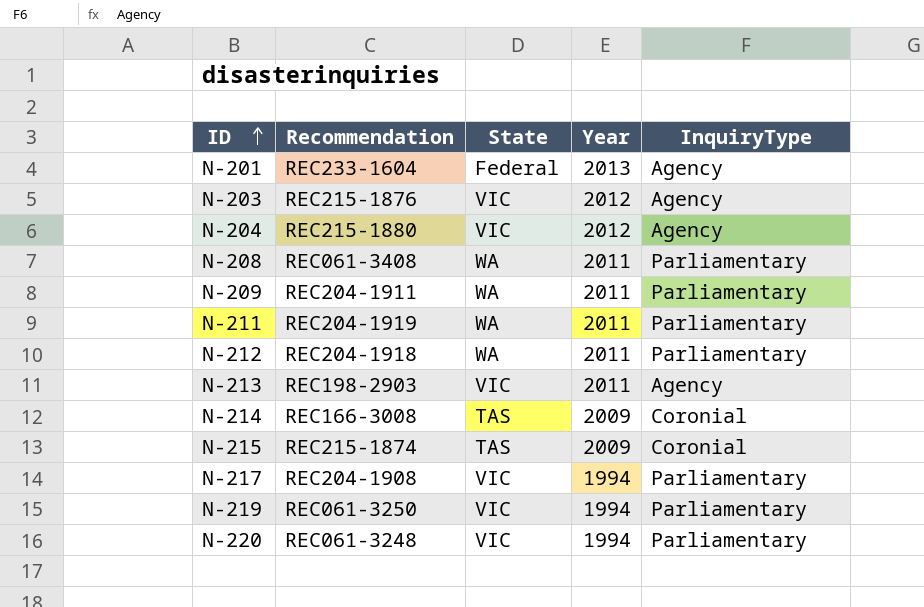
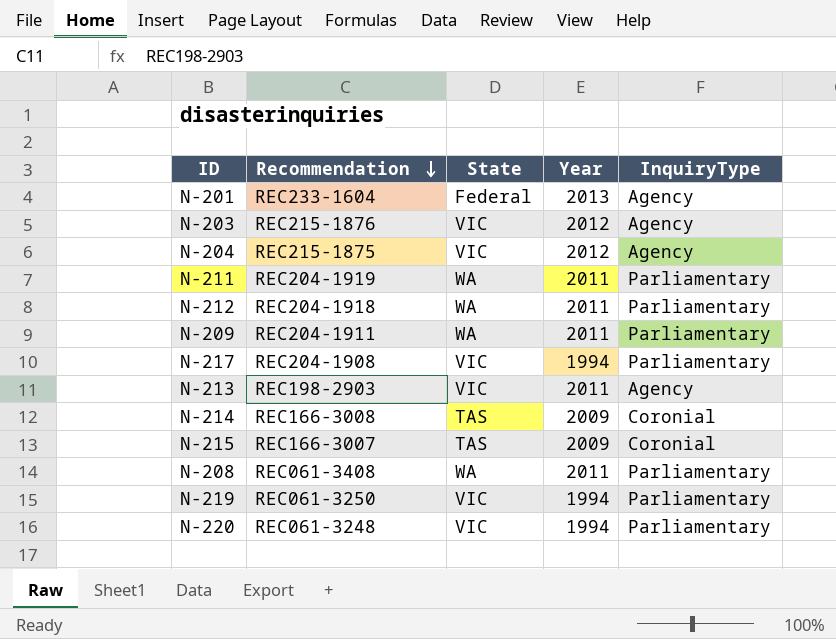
row order: ID ascending -> Recommendation descending
N-204 | Recommendation: REC215-1880 -> REC215-1875
N-215 | Recommendation: REC215-1874 -> REC166-3007

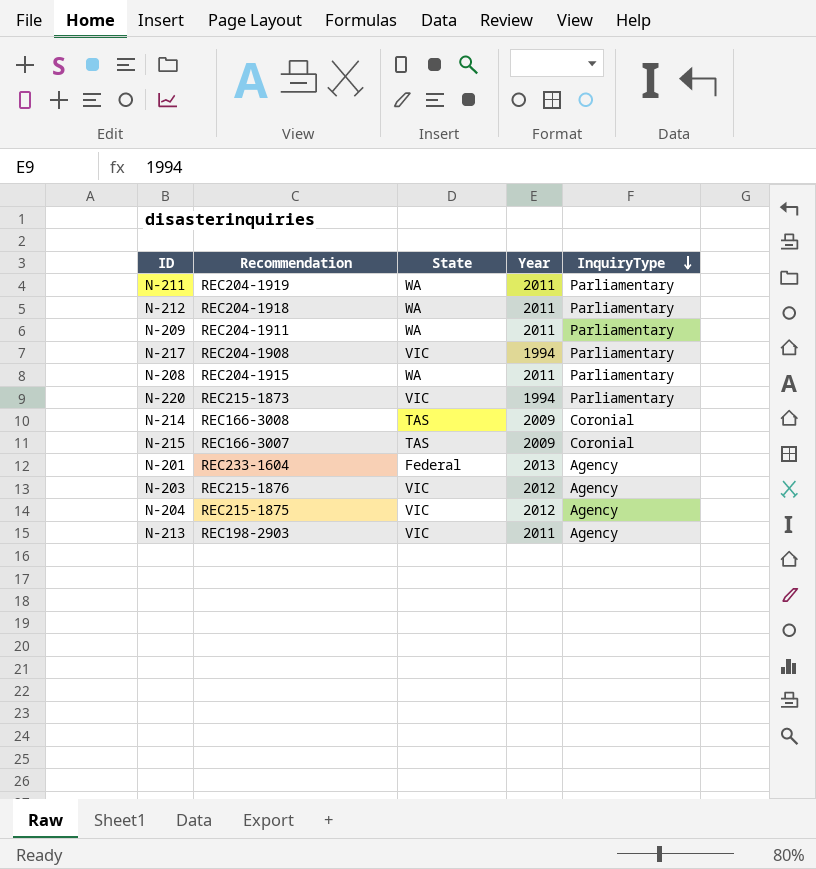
row order: Recommendation descending -> InquiryType descending
row N-219: REC061-3250 | VIC | 1994 | Parliamentary -> none
N-208 | Recommendation: REC061-3408 -> REC204-1915
N-220 | Recommendation: REC061-3248 -> REC215-1873

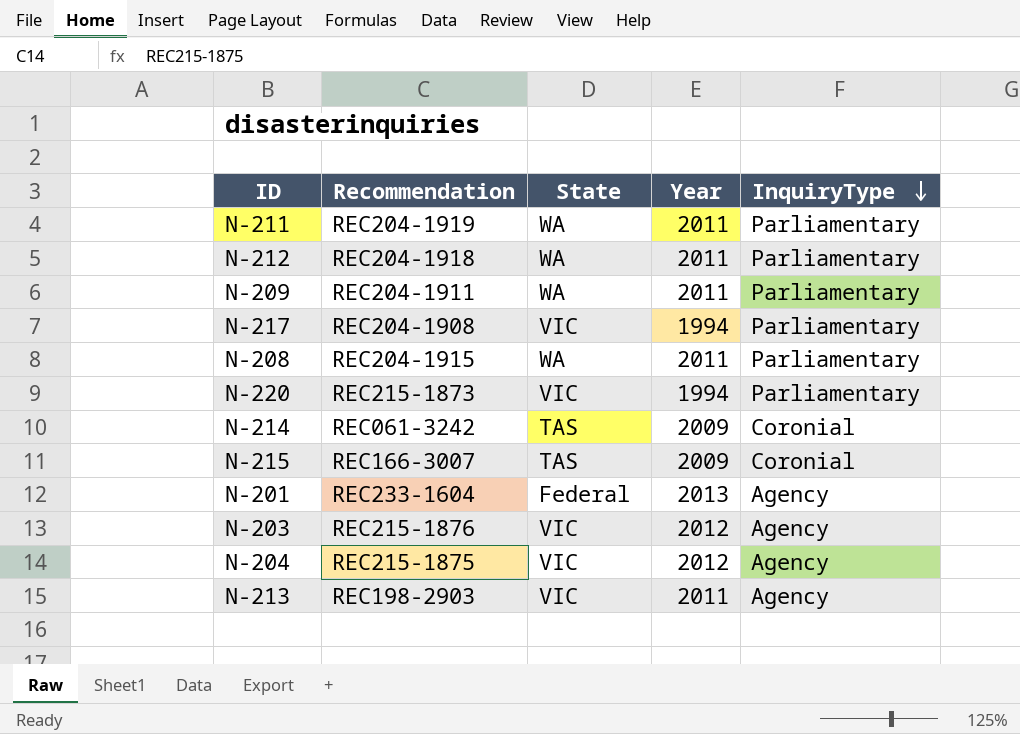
N-214 | Recommendation: REC166-3008 -> REC061-3242

